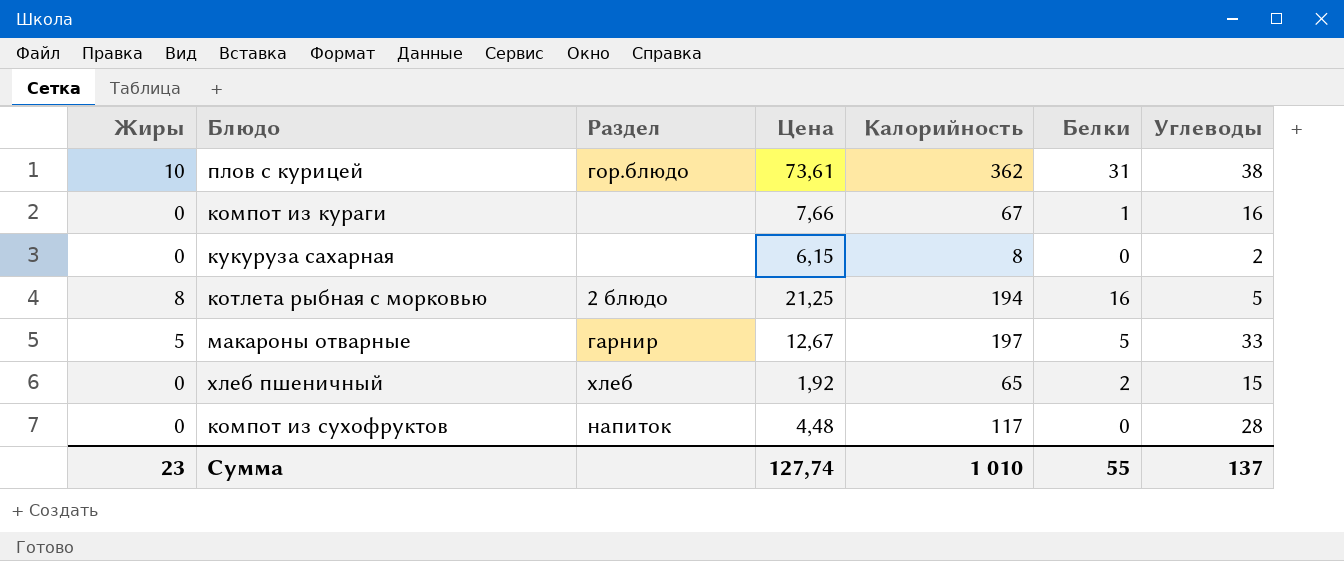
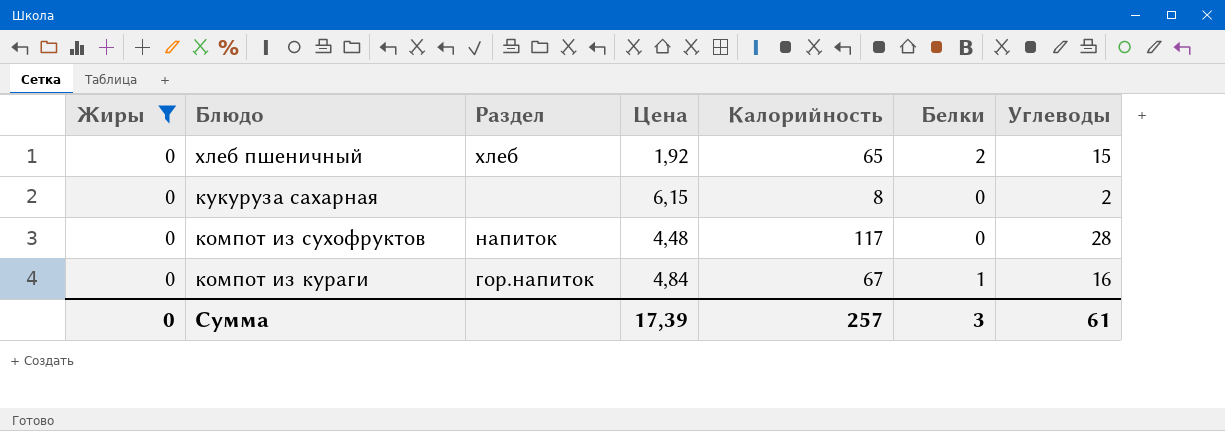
filter: none -> Жиры = 0
row order: none -> Блюдо descending
компот из кураги | Раздел: none -> гор.напиток
компот из кураги | Цена: 7,66 -> 4,84
Сумма | Жиры: 23 -> 0
Сумма | Цена: 127,74 -> 17,39
Сумма | Калорийность: 1 010 -> 257
Сумма | Белки: 55 -> 3
Сумма | Углеводы: 137 -> 61

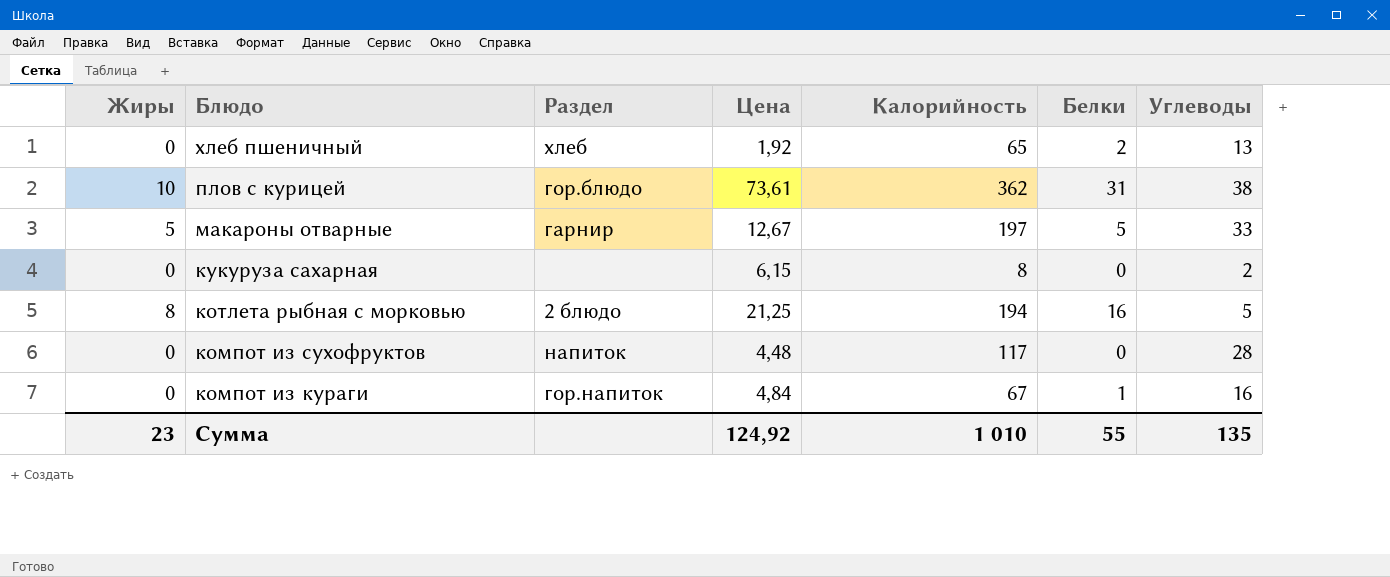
filter: Жиры = 0 -> none
хлеб пшеничный | Углеводы: 15 -> 13
Сумма | Жиры: 0 -> 23
Сумма | Цена: 17,39 -> 124,92
Сумма | Калорийность: 257 -> 1 010
Сумма | Белки: 3 -> 55
Сумма | Углеводы: 61 -> 135

